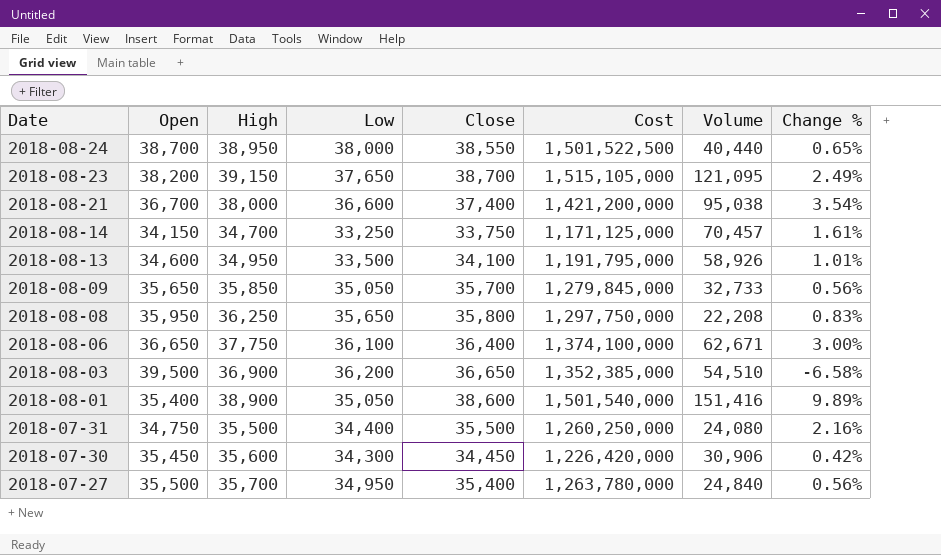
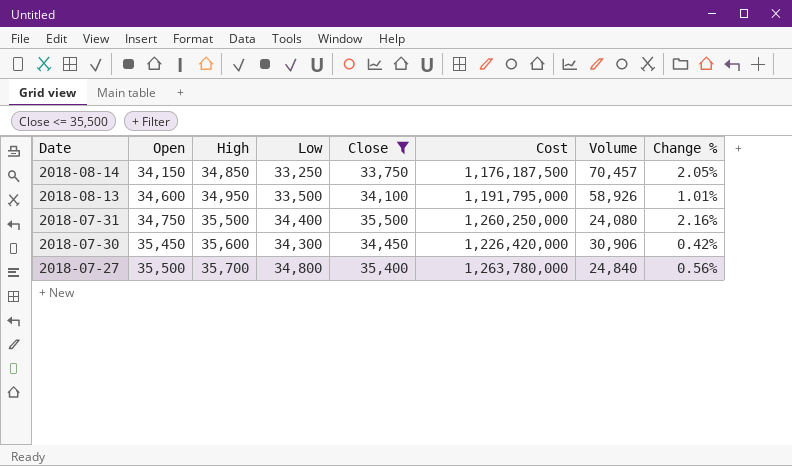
filter: none -> Close <= 35,500
2018-08-14 | High: 34,700 -> 34,850
2018-08-14 | Cost: 1,171,125,000 -> 1,176,187,500
2018-08-14 | Change %: 1.61% -> 2.05%
2018-07-27 | Low: 34,950 -> 34,800

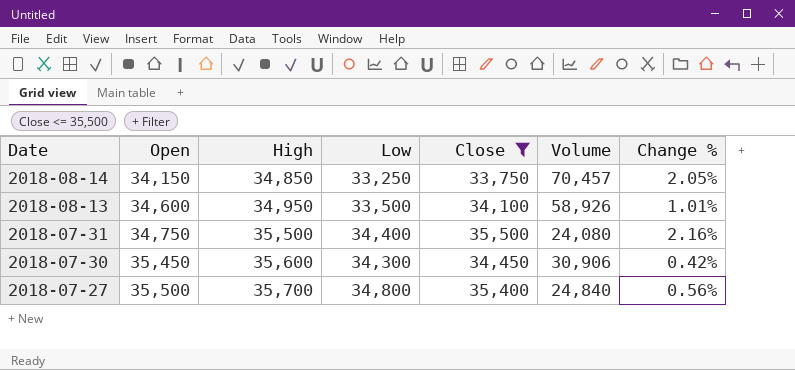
column Cost | formula: [High] * [Close] -> none

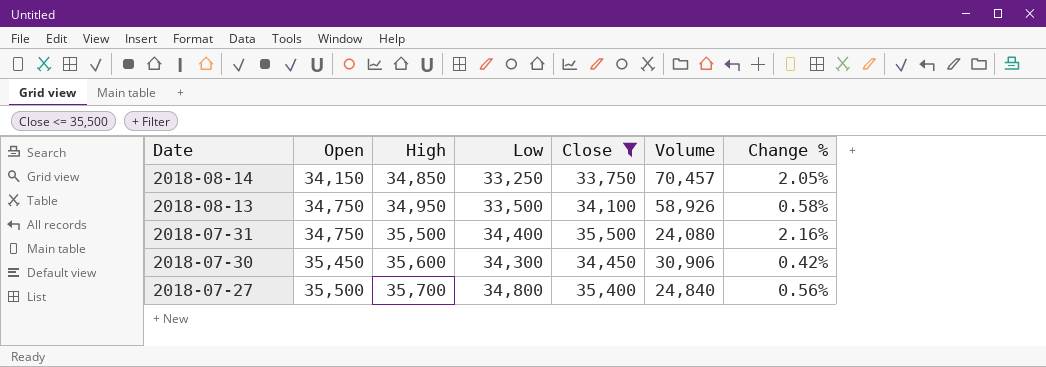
2018-08-13 | Open: 34,600 -> 34,750
2018-08-13 | Change %: 1.01% -> 0.58%

